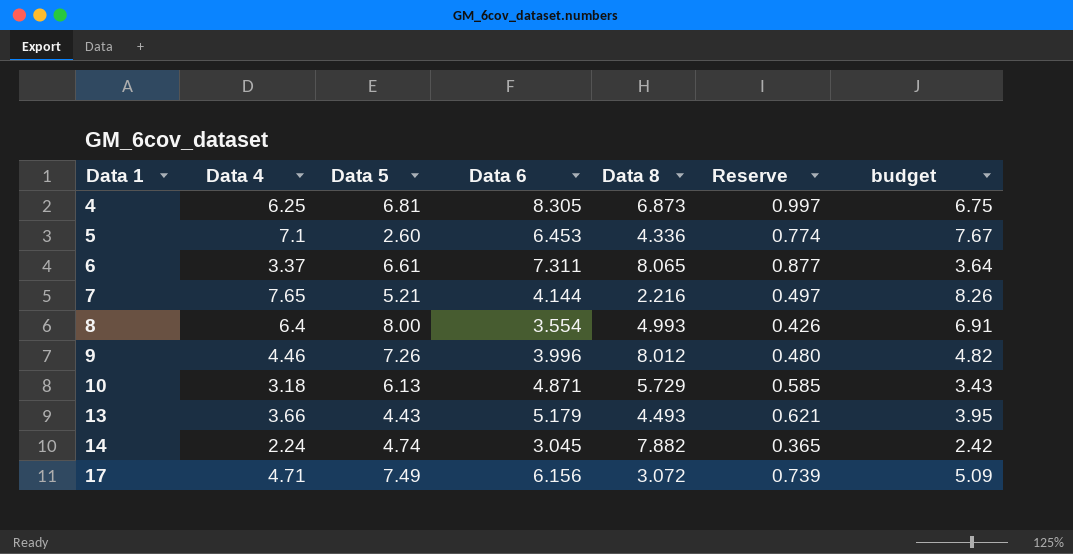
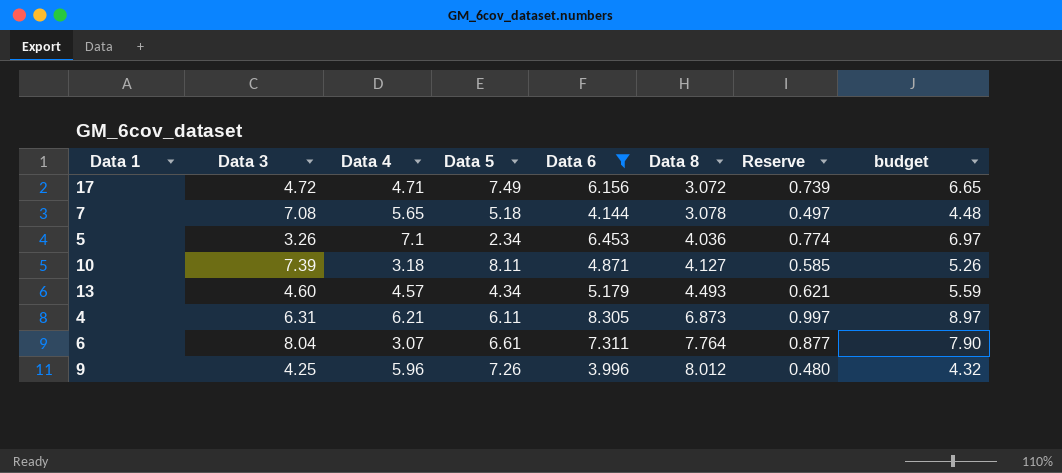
filter: none -> Data 6 >= 3.996
row order: Data 1 ascending -> Data 8 ascending
column Data 3 | position: none -> 2
column budget | formula: [Data 4] * 1.08 -> [Data 6] * 1.08
7 | Data 4: 7.65 -> 5.65
7 | Data 5: 5.21 -> 5.18
7 | Data 8: 2.216 -> 3.078
5 | Data 5: 2.60 -> 2.34
5 | Data 8: 4.336 -> 4.036
10 | Data 5: 6.13 -> 8.11
10 | Data 8: 5.729 -> 4.127
13 | Data 4: 3.66 -> 4.57
13 | Data 5: 4.43 -> 4.34
4 | Data 4: 6.25 -> 6.21
4 | Data 5: 6.81 -> 6.11
6 | Data 4: 3.37 -> 3.07
6 | Data 8: 8.065 -> 7.764
9 | Data 4: 4.46 -> 5.96

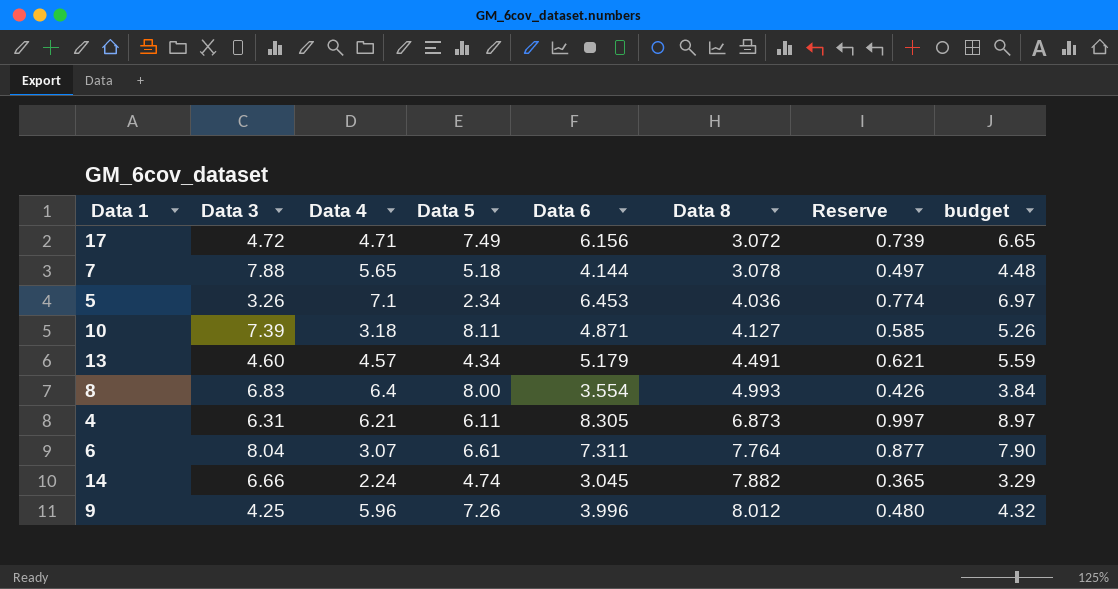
filter: Data 6 >= 3.996 -> none
7 | Data 3: 7.08 -> 7.88
13 | Data 8: 4.493 -> 4.491

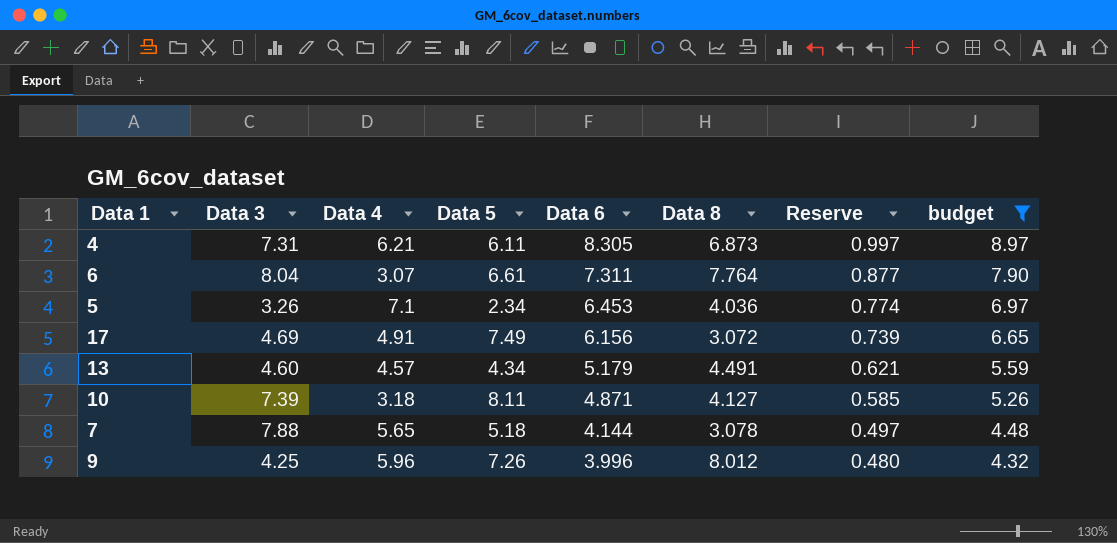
filter: none -> budget >= 4.32
row order: Data 8 ascending -> Data 6 descending
4 | Data 3: 6.31 -> 7.31
17 | Data 3: 4.72 -> 4.69
17 | Data 4: 4.71 -> 4.91

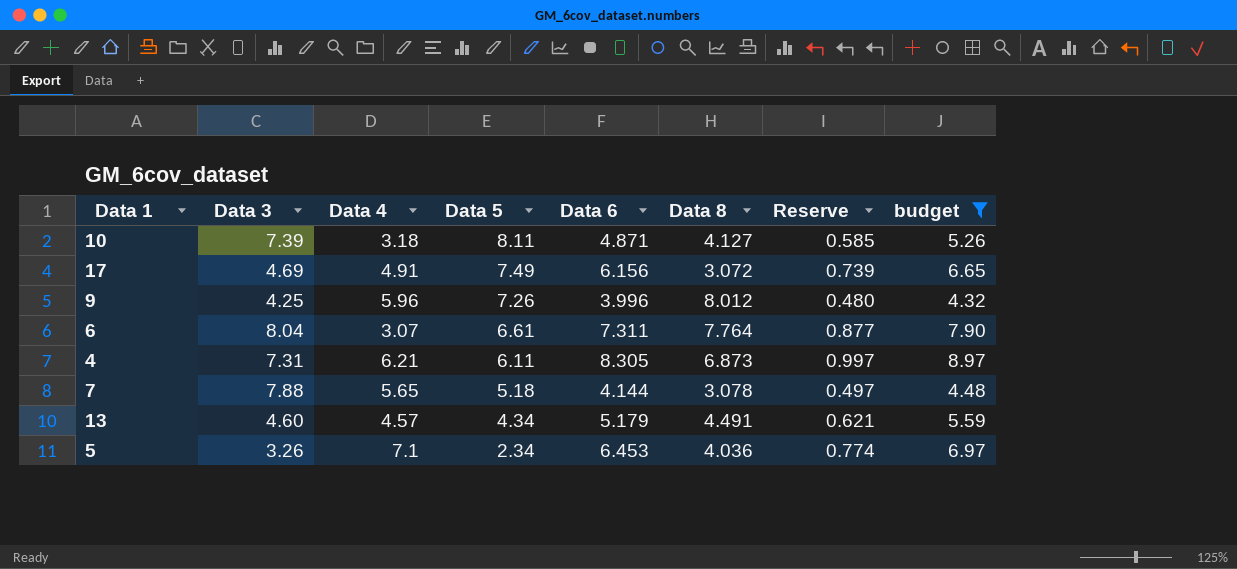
row order: Data 6 descending -> Data 5 descending

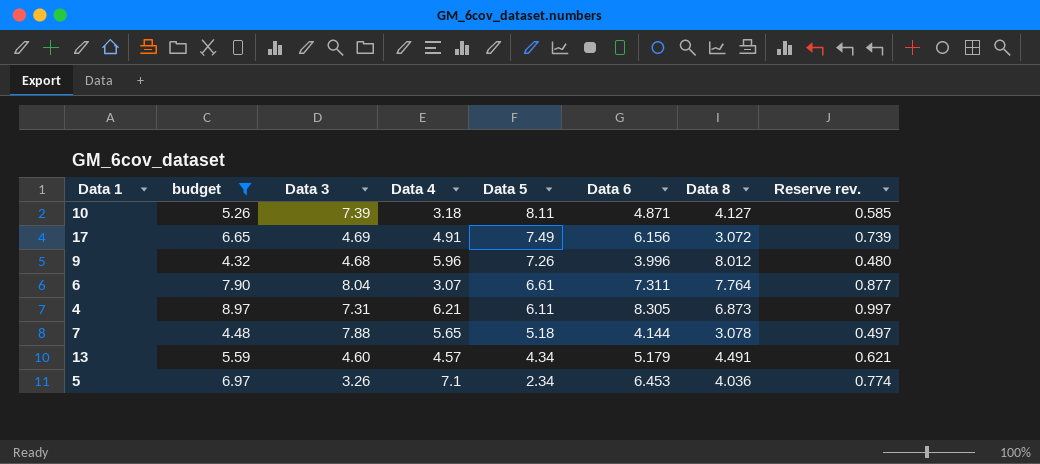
column budget | position: 8 -> 2
column name: Reserve -> Reserve rev.
9 | Data 3: 4.25 -> 4.68

